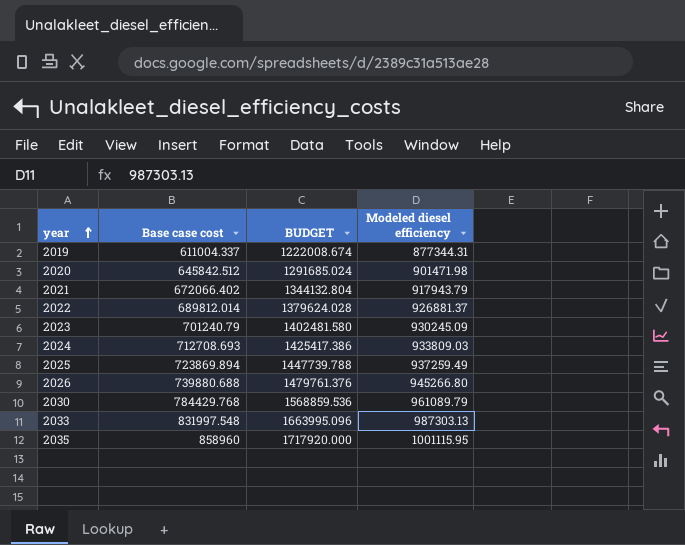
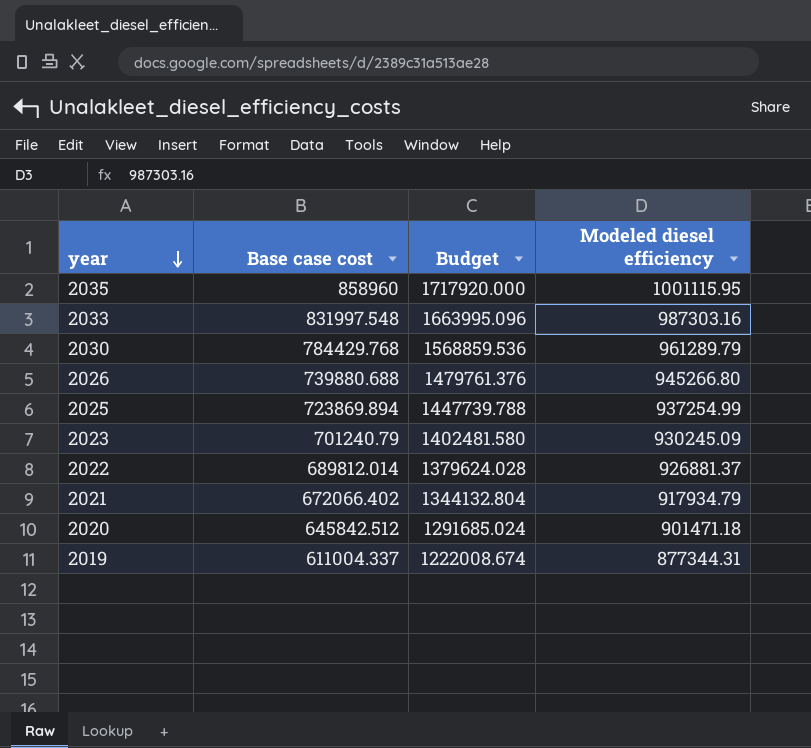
row order: year ascending -> year descending
column name: BUDGET -> Budget
row 2024: 712708.693 | 1425417.386 | 933809.03 -> none
2033 | Modeled diesel efficiency: 987303.13 -> 987303.16
2030 | Modeled diesel efficiency: 961089.79 -> 961289.79
2025 | Modeled diesel efficiency: 937259.49 -> 937254.99
2021 | Modeled diesel efficiency: 917943.79 -> 917934.79
2020 | Modeled diesel efficiency: 901471.98 -> 901471.18

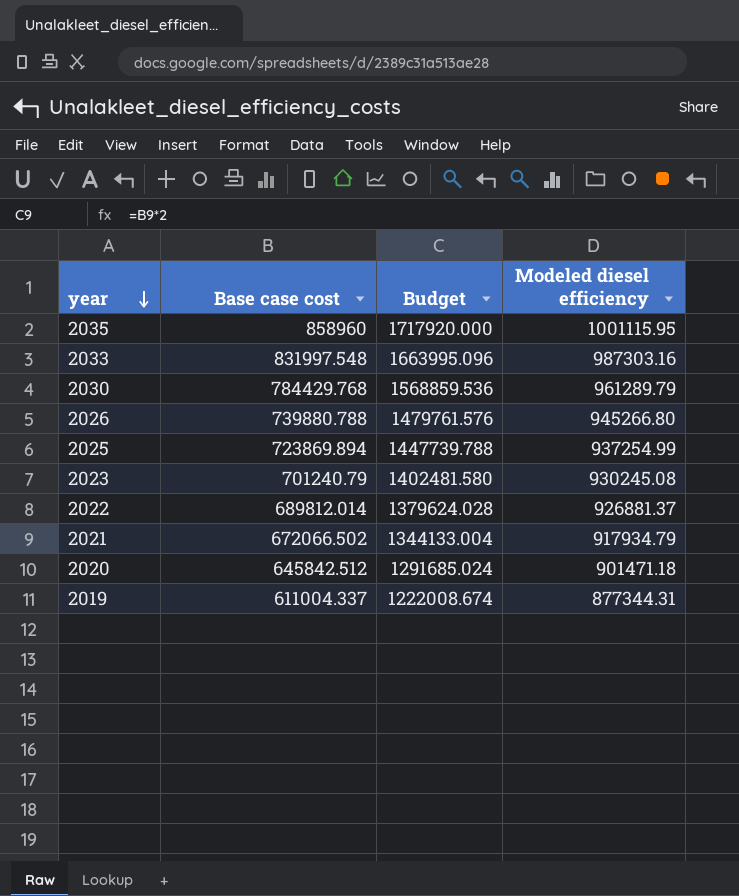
2026 | Base case cost: 739880.688 -> 739880.788
2026 | Budget: 1479761.376 -> 1479761.576
2023 | Modeled diesel efficiency: 930245.09 -> 930245.08
2021 | Base case cost: 672066.402 -> 672066.502
2021 | Budget: 1344132.804 -> 1344133.004

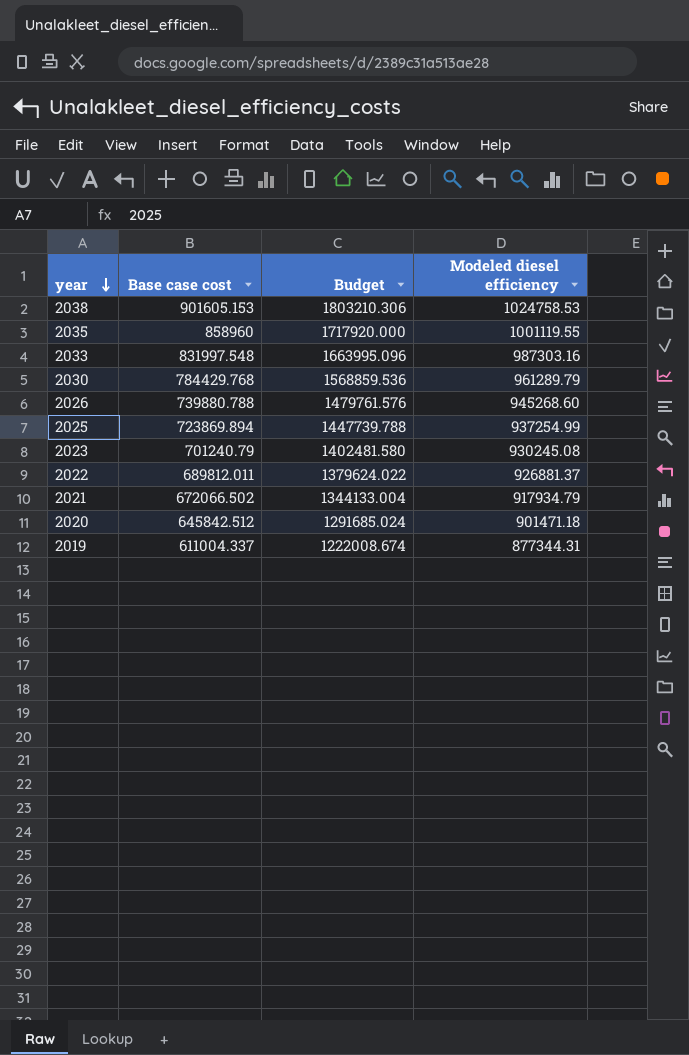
row 2038: none -> 901605.153 | 1803210.306 | 1024758.53
2035 | Modeled diesel efficiency: 1001115.95 -> 1001119.55
2026 | Modeled diesel efficiency: 945266.80 -> 945268.60
2022 | Base case cost: 689812.014 -> 689812.011
2022 | Budget: 1379624.028 -> 1379624.022

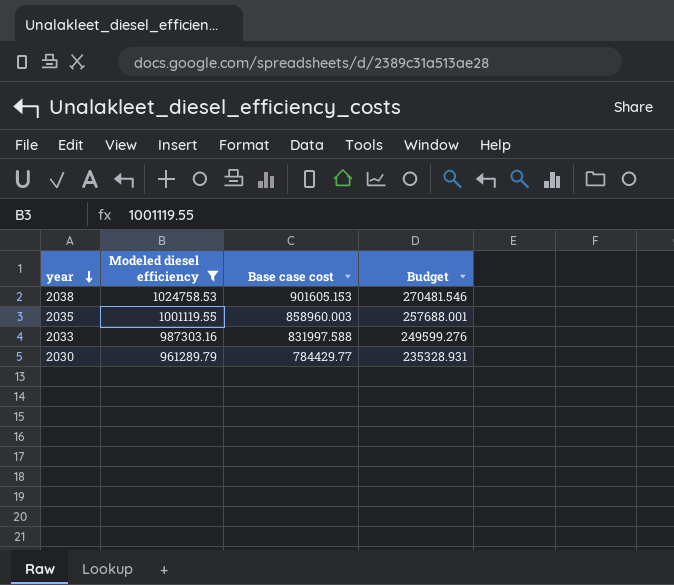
filter: none -> Modeled diesel efficiency >= 961289.79
column Modeled diesel efficiency | position: 4 -> 2
column Budget | formula: [Base case cost] * 2 -> [Base case cost] * 0.3
2035 | Base case cost: 858960 -> 858960.003
2033 | Base case cost: 831997.548 -> 831997.588
2030 | Base case cost: 784429.768 -> 784429.77

